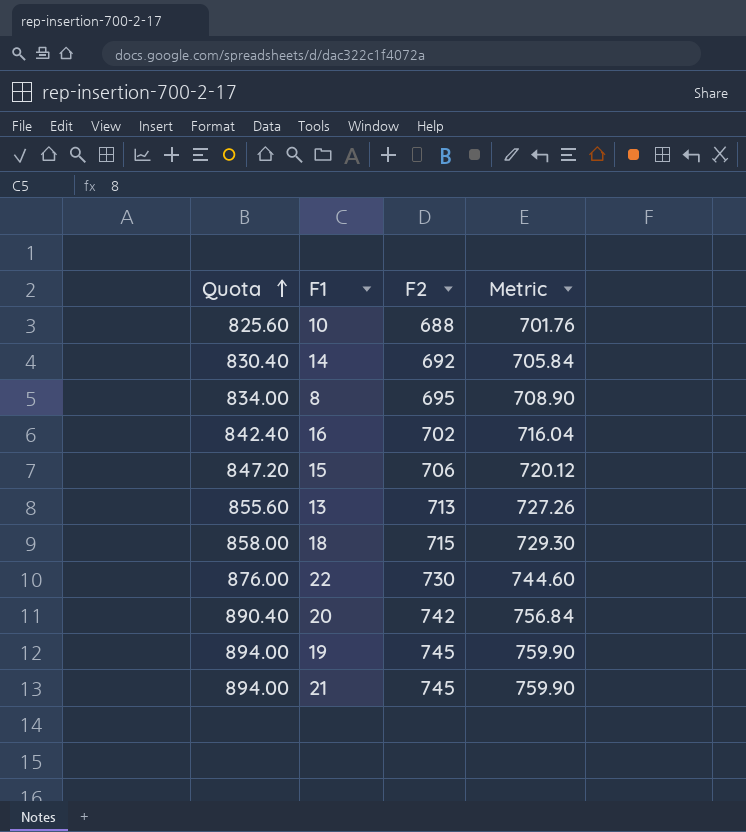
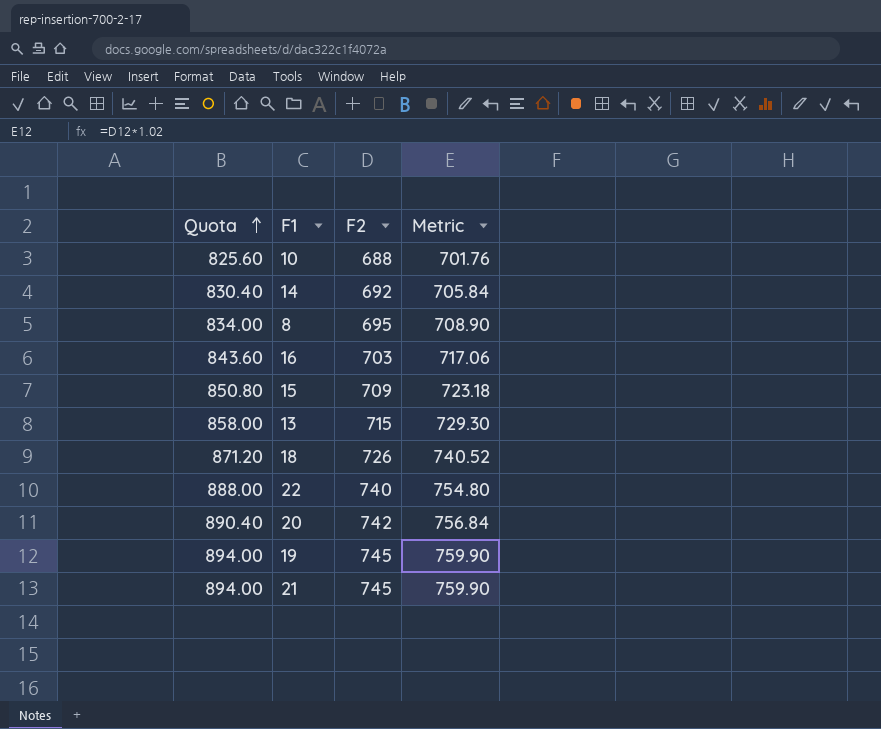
16 | Quota: 842.40 -> 843.60
16 | F2: 702 -> 703
16 | Metric: 716.04 -> 717.06
15 | Quota: 847.20 -> 850.80
15 | F2: 706 -> 709
15 | Metric: 720.12 -> 723.18
13 | Quota: 855.60 -> 858.00
13 | F2: 713 -> 715
13 | Metric: 727.26 -> 729.30
18 | Quota: 858.00 -> 871.20
18 | F2: 715 -> 726
18 | Metric: 729.30 -> 740.52
22 | Quota: 876.00 -> 888.00
22 | F2: 730 -> 740
22 | Metric: 744.60 -> 754.80

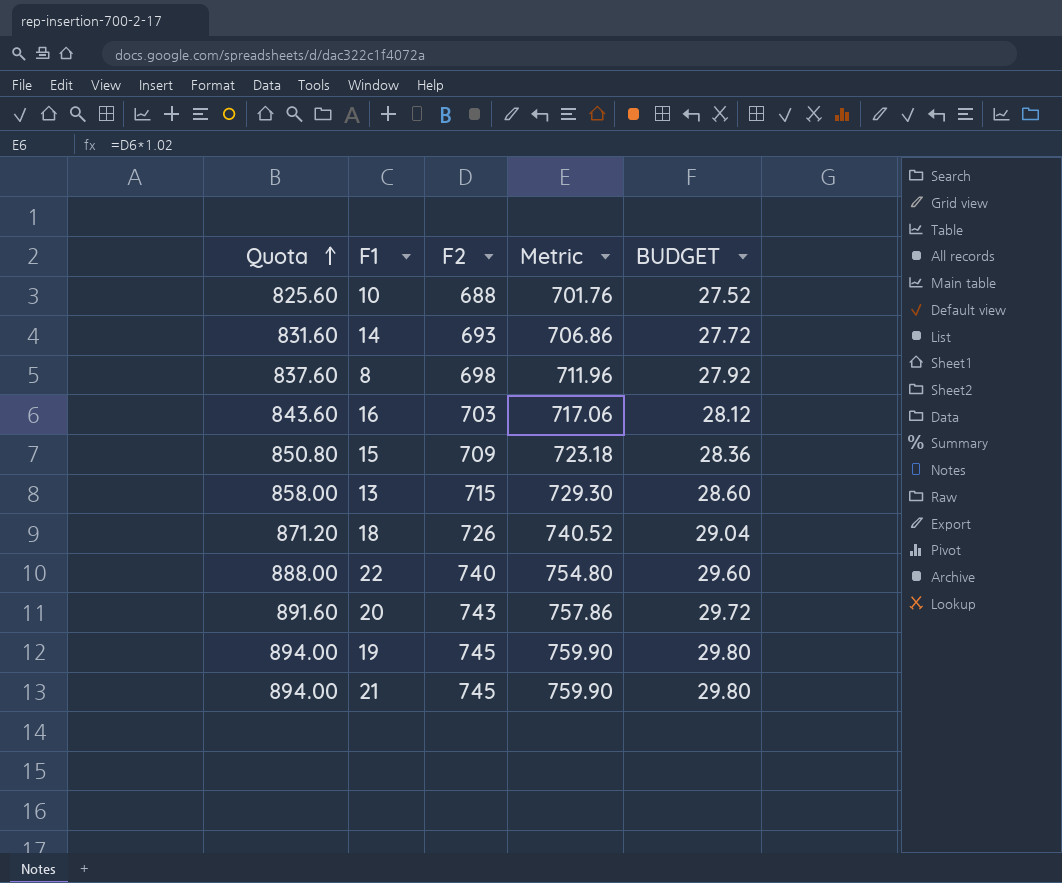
column BUDGET | formula: none -> [F2] * 0.04
14 | Quota: 830.40 -> 831.60
14 | F2: 692 -> 693
14 | Metric: 705.84 -> 706.86
8 | Quota: 834.00 -> 837.60
8 | F2: 695 -> 698
8 | Metric: 708.90 -> 711.96
20 | Quota: 890.40 -> 891.60
20 | F2: 742 -> 743
20 | Metric: 756.84 -> 757.86

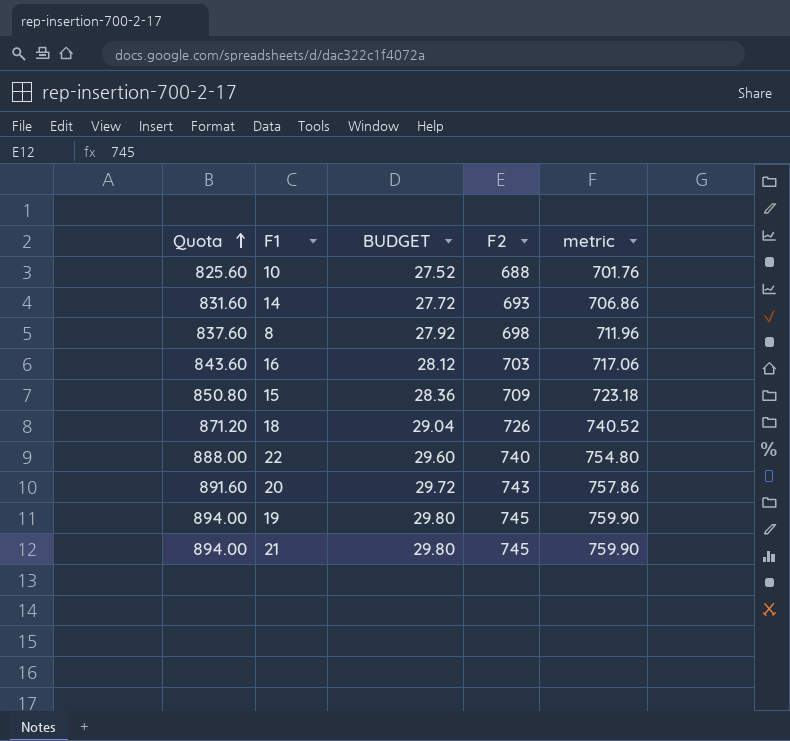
column BUDGET | position: 5 -> 3
column name: Metric -> metric
row 13: 858.00 | 715 | 729.30 | 28.60 -> none

